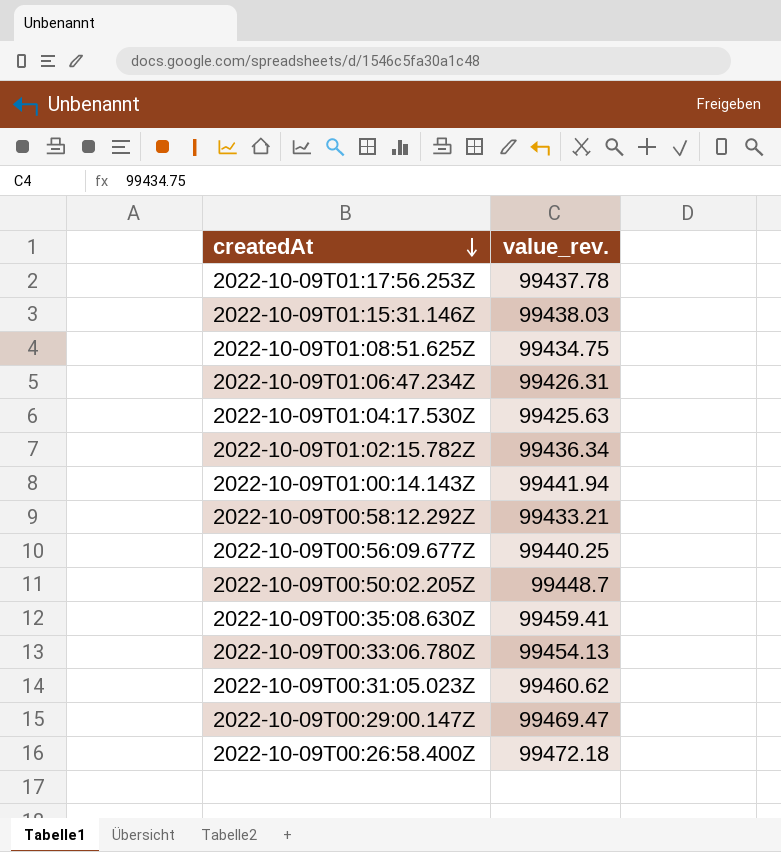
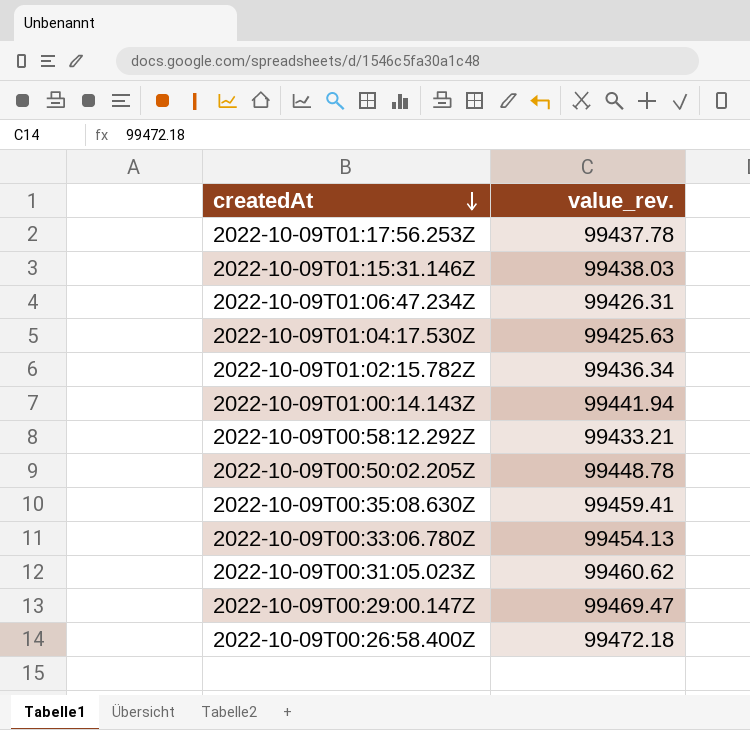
row 2022-10-09T01:08:51.625Z: 99434.75 -> none
row 2022-10-09T00:56:09.677Z: 99440.25 -> none
2022-10-09T00:50:02.205Z | value_rev.: 99448.7 -> 99448.78

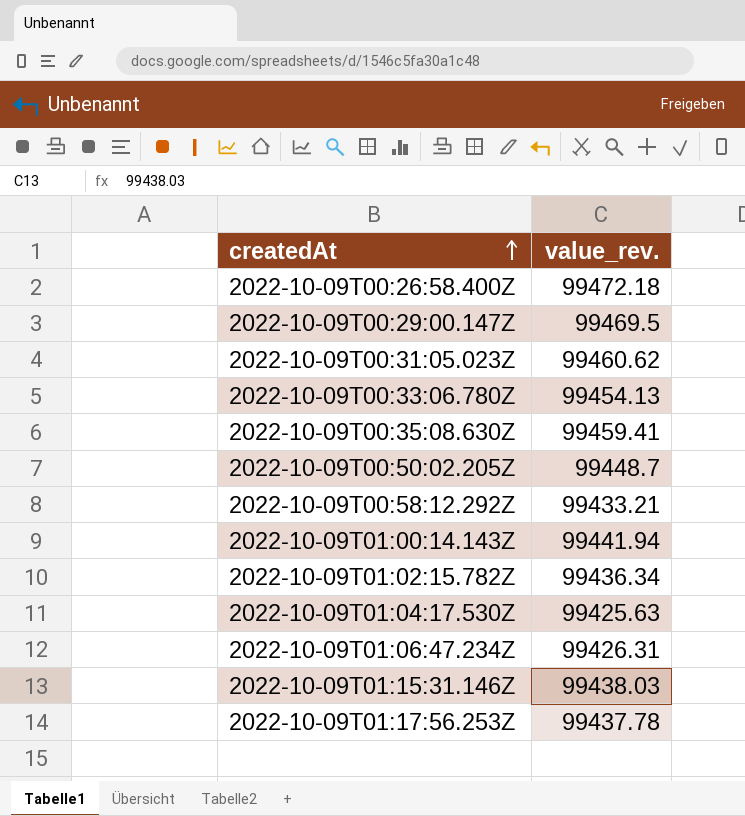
row order: createdAt descending -> createdAt ascending
2022-10-09T00:29:00.147Z | value_rev.: 99469.47 -> 99469.5
2022-10-09T00:50:02.205Z | value_rev.: 99448.78 -> 99448.7

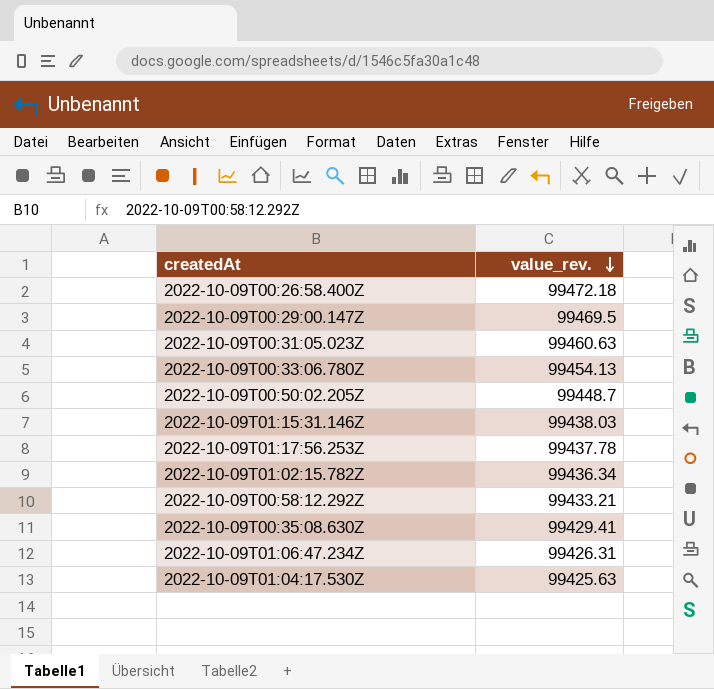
row order: createdAt ascending -> value_rev. descending
row 2022-10-09T01:00:14.143Z: 99441.94 -> none
2022-10-09T00:31:05.023Z | value_rev.: 99460.62 -> 99460.63
2022-10-09T00:35:08.630Z | value_rev.: 99459.41 -> 99429.41

